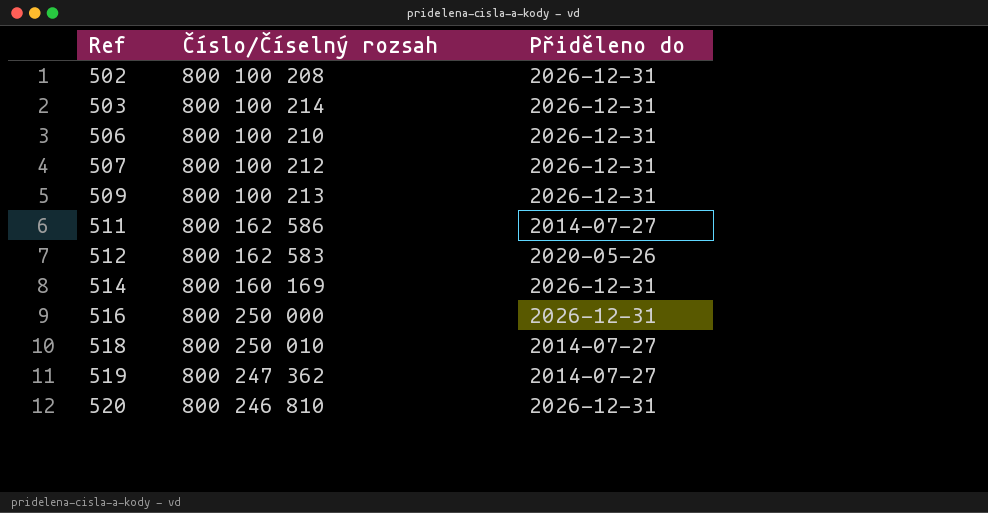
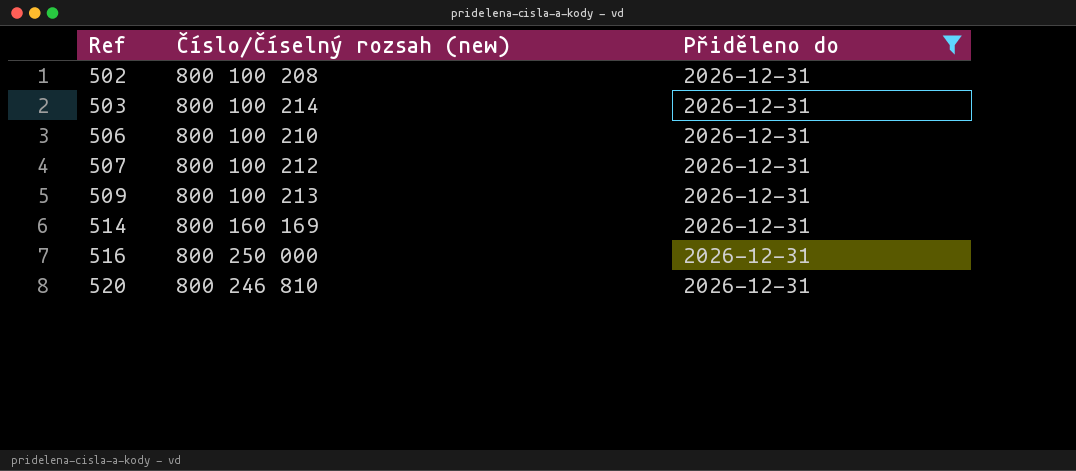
filter: none -> Přiděleno do = 2026-12-31
column name: Číslo/Číselný rozsah -> Číslo/Číselný rozsah (new)

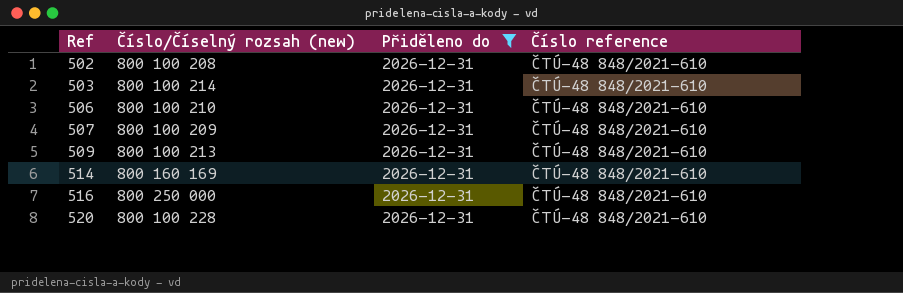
column Číslo reference | position: none -> 4
507 | Číslo/Číselný rozsah (new): 800 100 212 -> 800 100 209
520 | Číslo/Číselný rozsah (new): 800 246 810 -> 800 100 228

